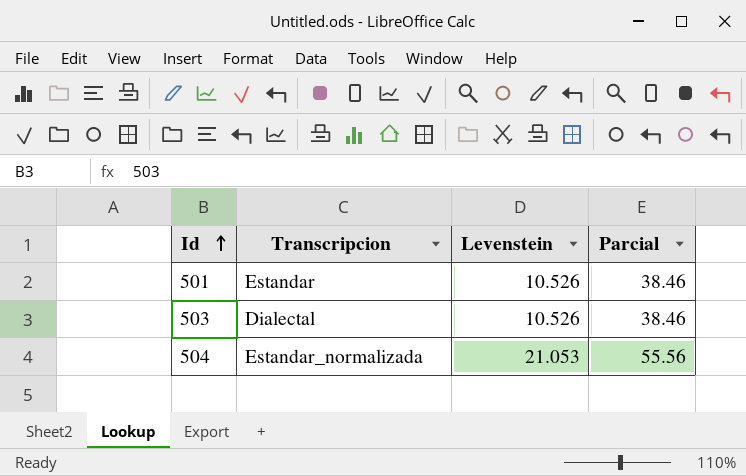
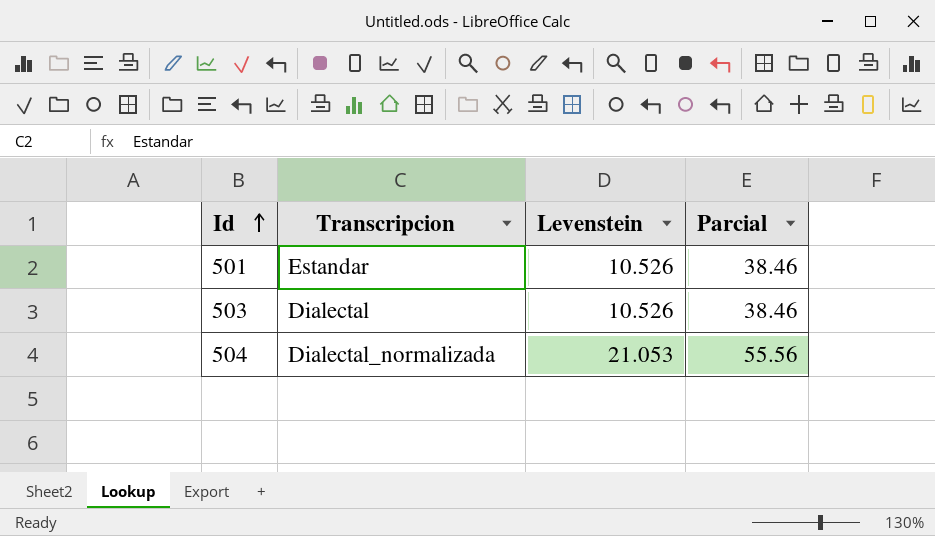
504 | Transcripcion: Estandar_normalizada -> Dialectal_normalizada

